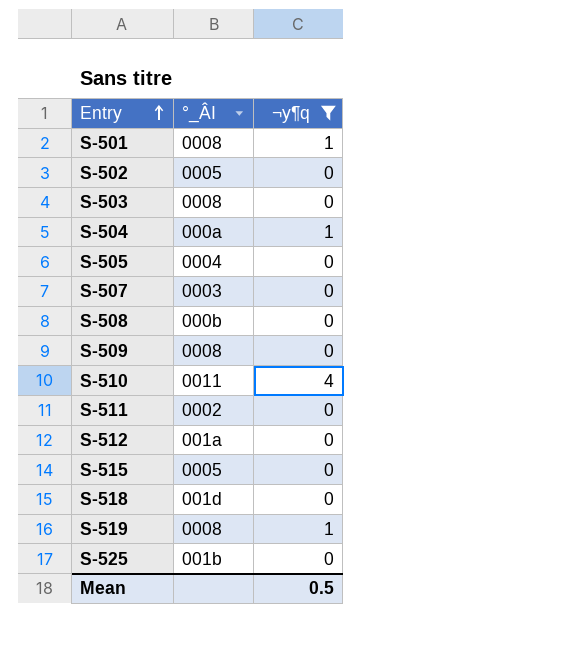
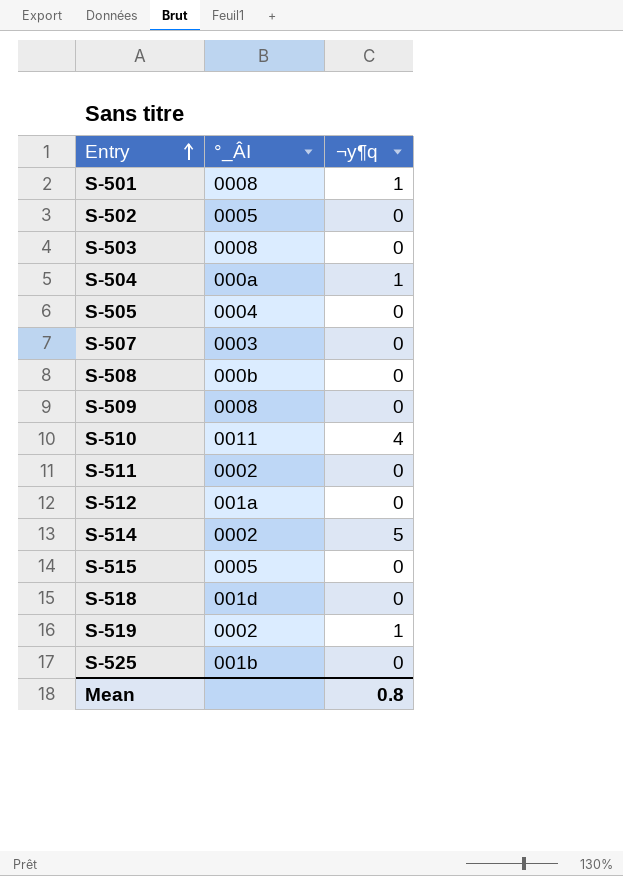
filter: ¬y¶q != 5 -> none
S-519 | °_ÂI: 0008 -> 0002
Mean | ¬y¶q: 0.5 -> 0.8

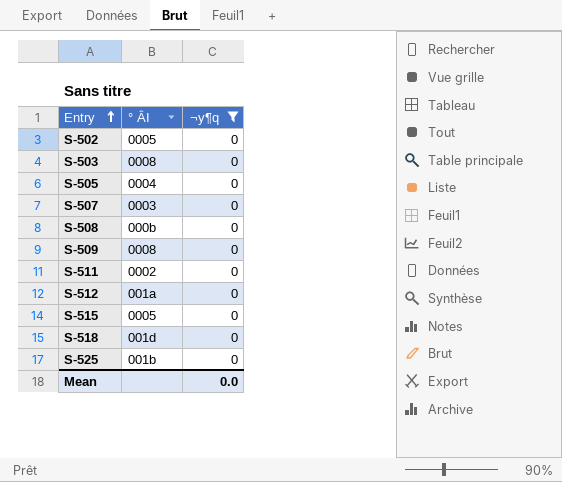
filter: none -> ¬y¶q = 0
column name: °_ÂI -> ° ÂI
Mean | ¬y¶q: 0.8 -> 0.0

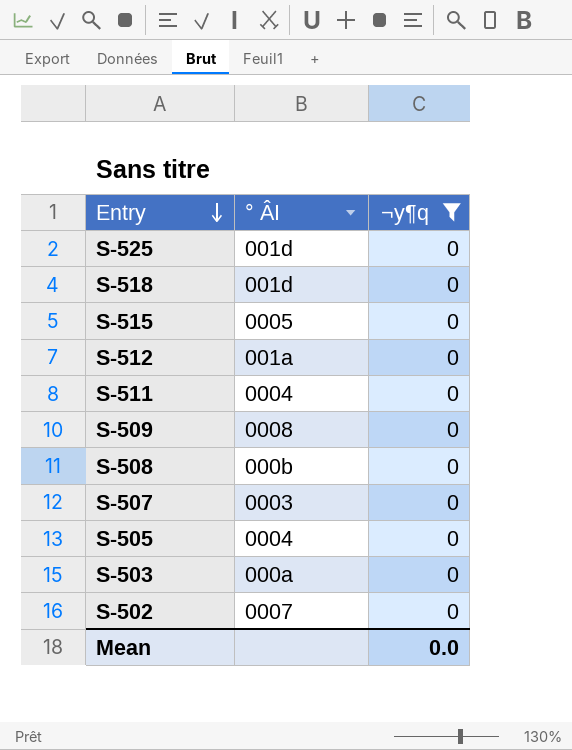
row order: Entry ascending -> Entry descending
S-525 | ° ÂI: 001b -> 001d
S-511 | ° ÂI: 0002 -> 0004
S-503 | ° ÂI: 0008 -> 000a
S-502 | ° ÂI: 0005 -> 0007

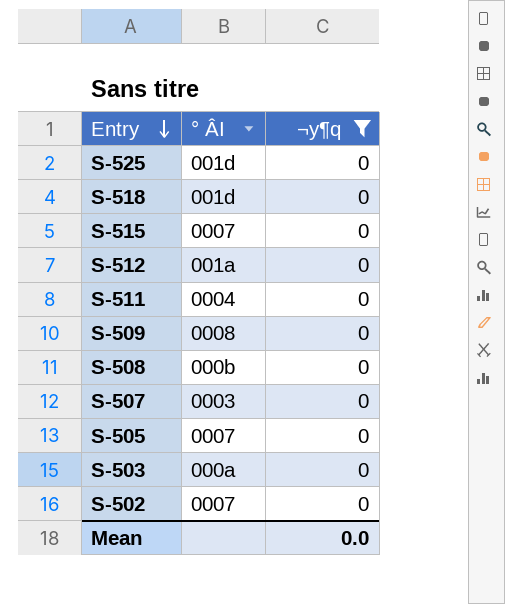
S-515 | ° ÂI: 0005 -> 0007
S-505 | ° ÂI: 0004 -> 0007

